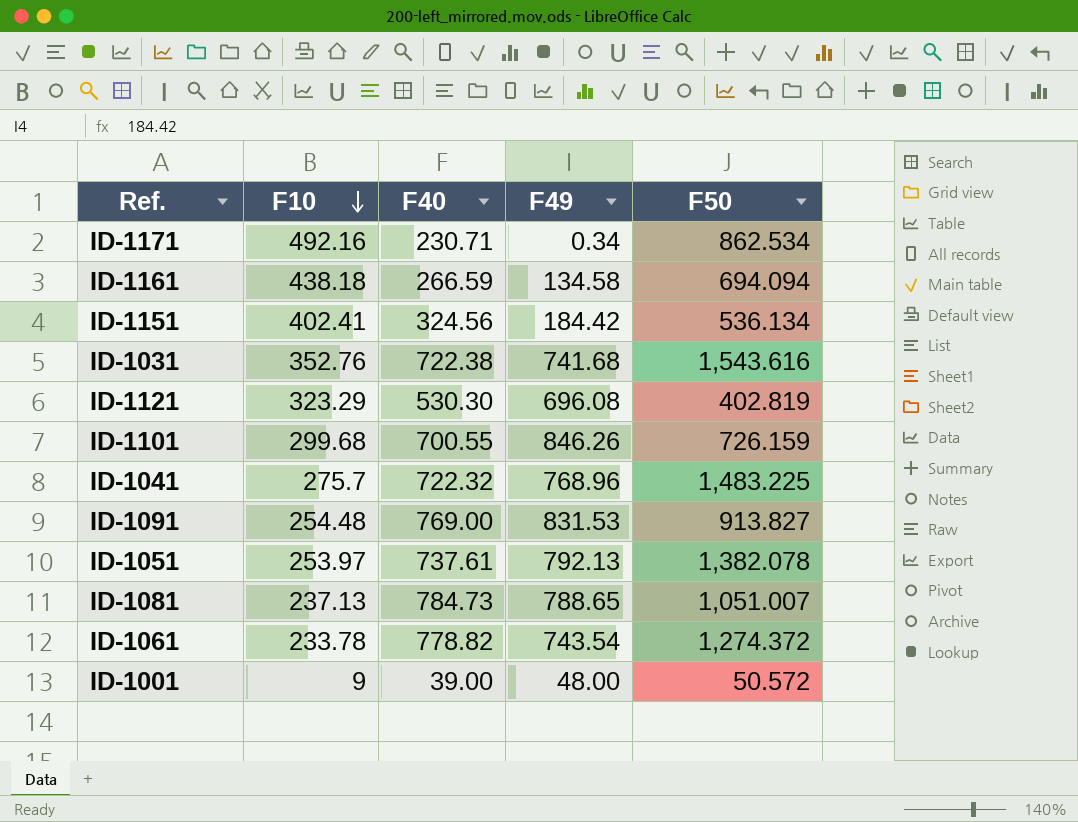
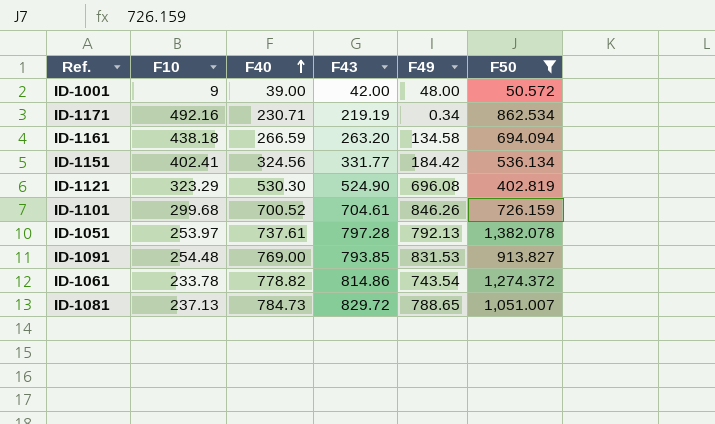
filter: none -> F50 <= 1,382.078
row order: F10 descending -> F40 ascending
column F43 | position: none -> 4
ID-1101 | F40: 700.55 -> 700.52

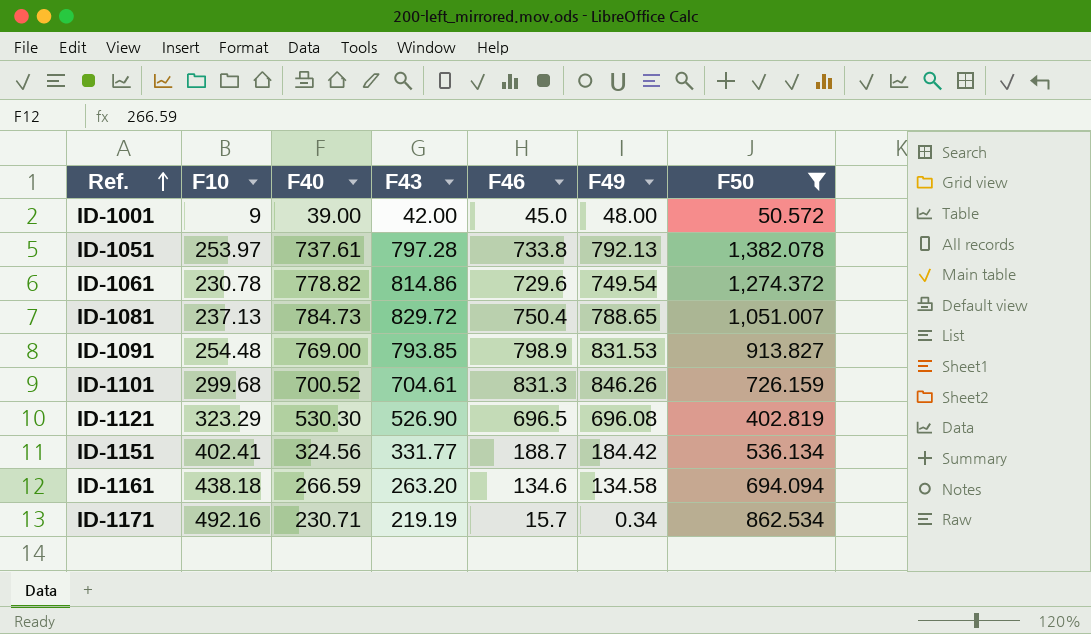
row order: F40 ascending -> Ref. ascending
column F46 | position: none -> 5
ID-1061 | F10: 233.78 -> 230.78
ID-1061 | F49: 743.54 -> 749.54
ID-1121 | F43: 524.90 -> 526.90

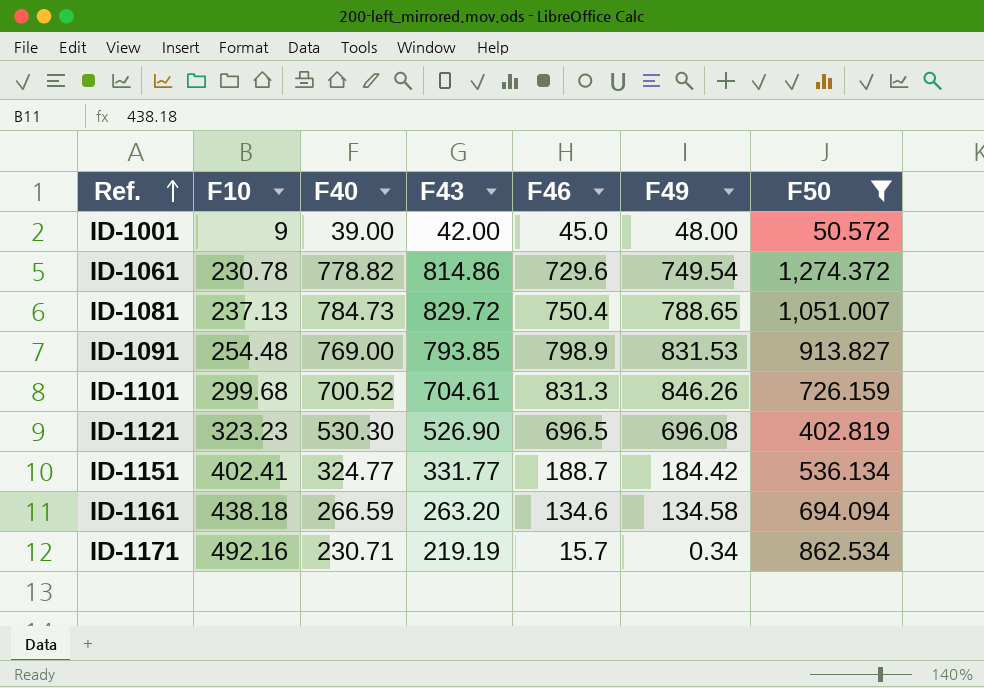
row ID-1051: 253.97 | 737.61 | 797.28 | 733.8 | 792.13 | 1,382.078 -> none
ID-1121 | F10: 323.29 -> 323.23
ID-1151 | F40: 324.56 -> 324.77

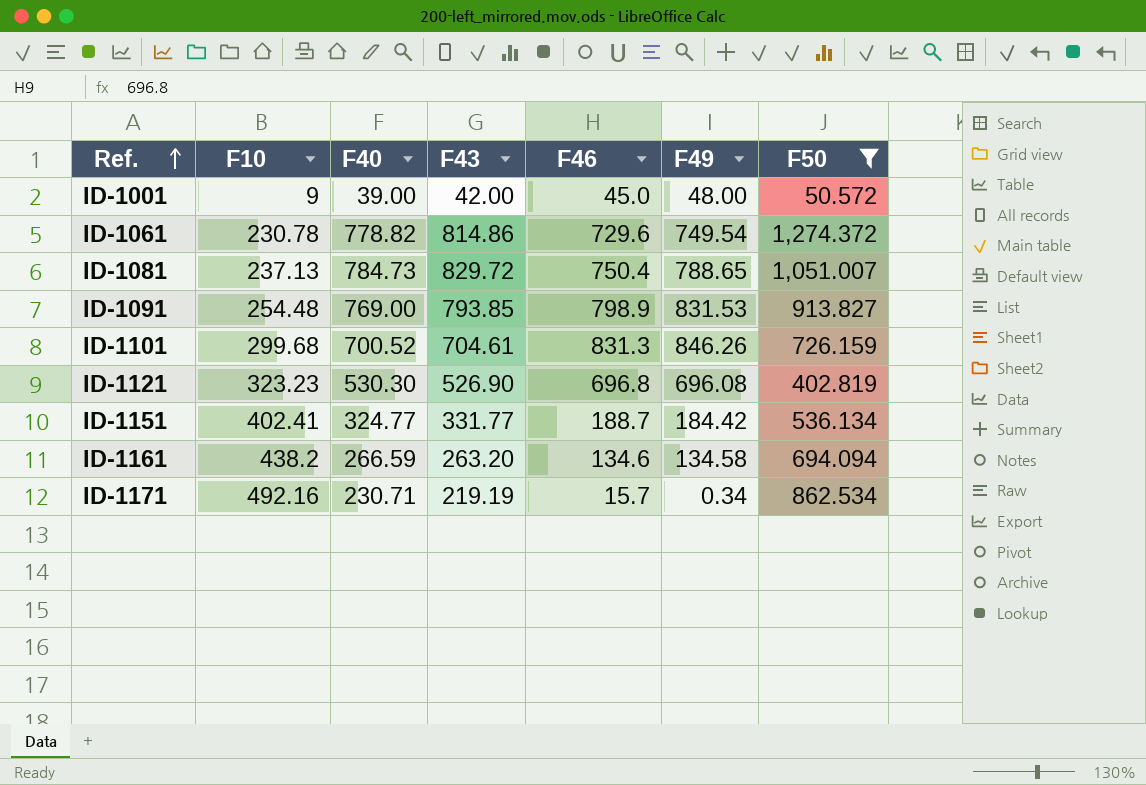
ID-1121 | F46: 696.5 -> 696.8
ID-1161 | F10: 438.18 -> 438.2

